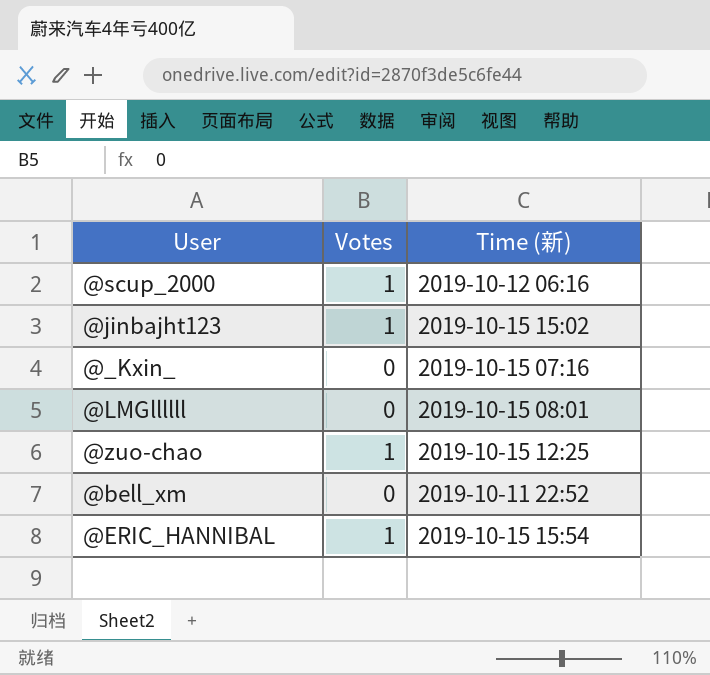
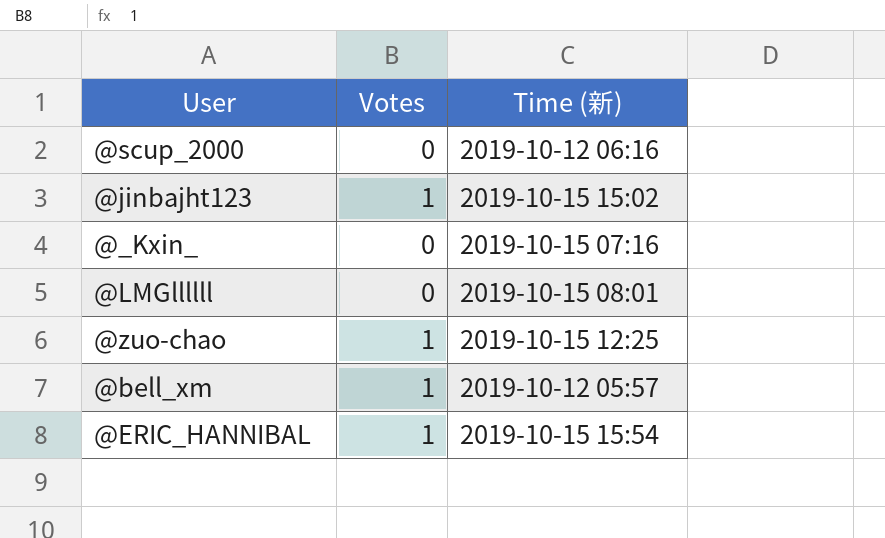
@scup_2000 | Votes: 1 -> 0
@bell_xm | Votes: 0 -> 1
@bell_xm | Time (新): 2019-10-11 22:52 -> 2019-10-12 05:57

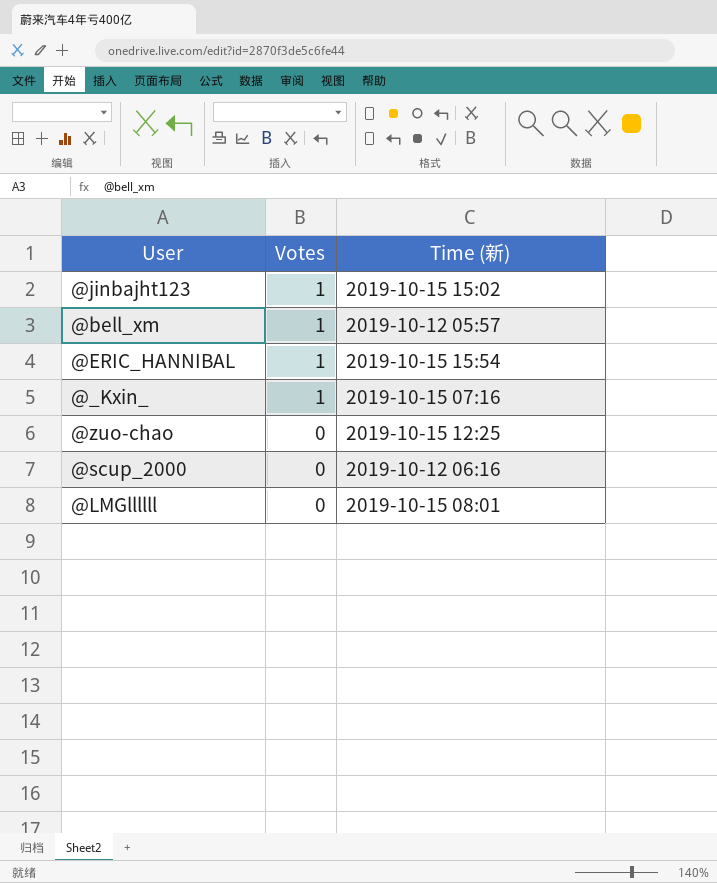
row order: none -> Votes descending
@_Kxin_ | Votes: 0 -> 1
@zuo-chao | Votes: 1 -> 0

